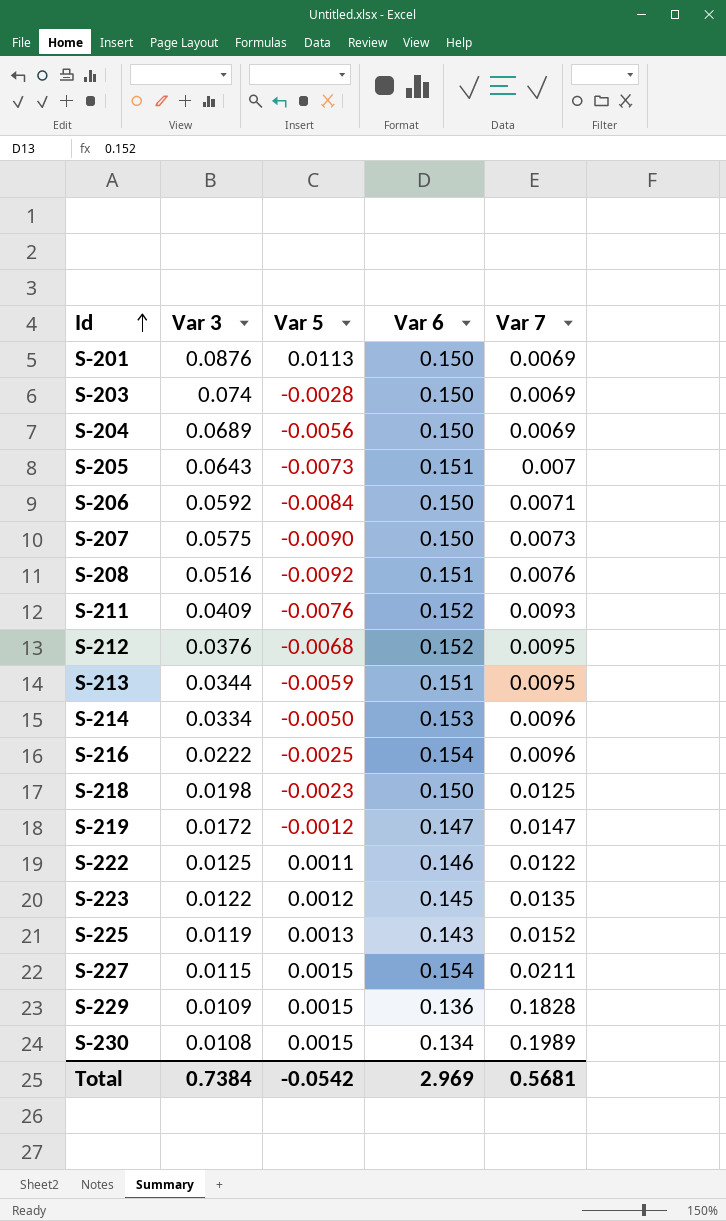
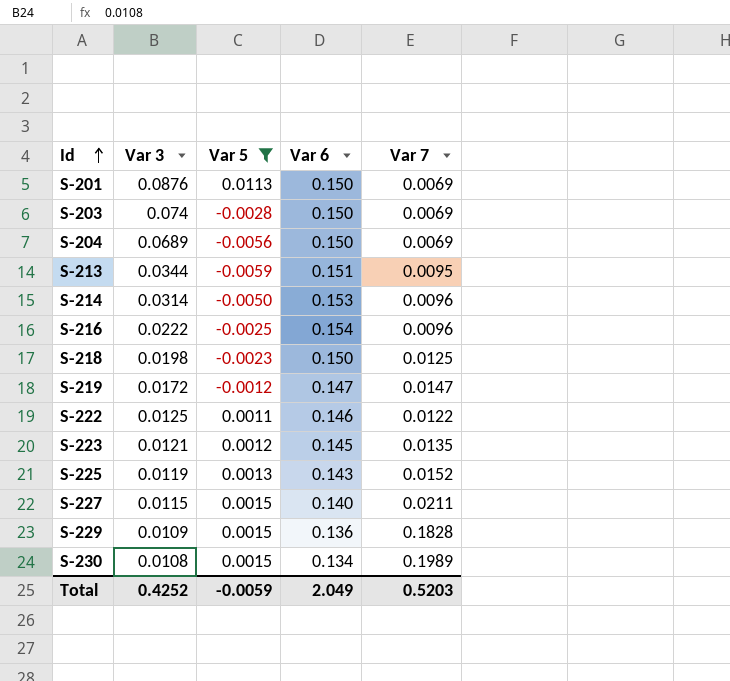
filter: none -> Var 5 >= -0.0059
S-214 | Var 3: 0.0334 -> 0.0314
S-223 | Var 3: 0.0122 -> 0.0121
S-227 | Var 6: 0.154 -> 0.140
Total | Var 3: 0.7384 -> 0.4252
Total | Var 5: -0.0542 -> -0.0059
Total | Var 6: 2.969 -> 2.049
Total | Var 7: 0.5681 -> 0.5203

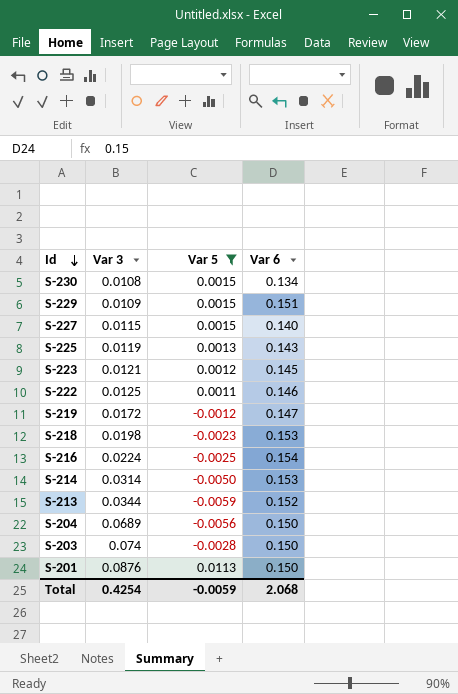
row order: Id ascending -> Id descending
column Var 7 | position: 5 -> none
S-229 | Var 6: 0.136 -> 0.151
S-218 | Var 6: 0.150 -> 0.153
S-216 | Var 3: 0.0222 -> 0.0224
S-213 | Var 6: 0.151 -> 0.152
Total | Var 3: 0.4252 -> 0.4254
Total | Var 6: 2.049 -> 2.068

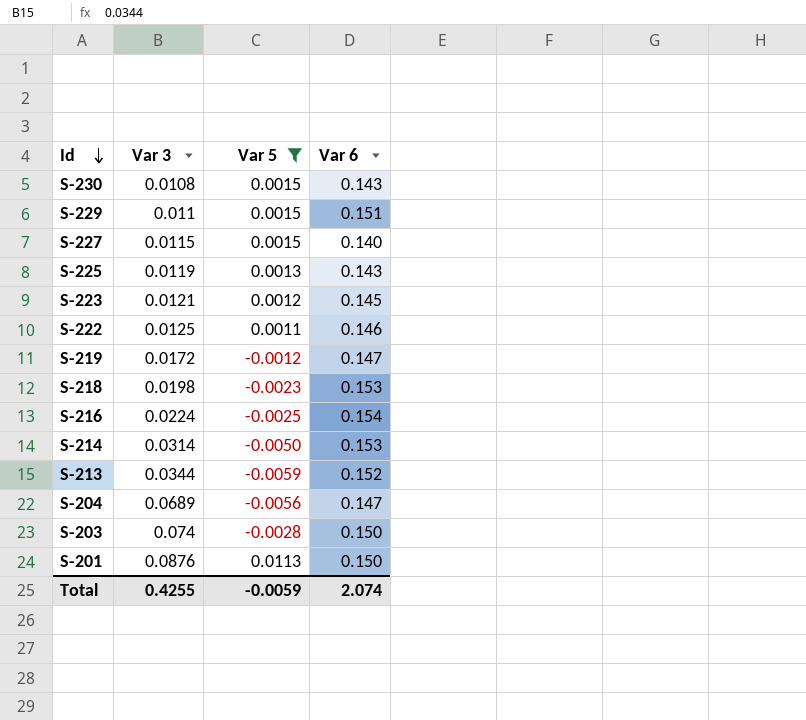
S-230 | Var 6: 0.134 -> 0.143
S-229 | Var 3: 0.0109 -> 0.011
S-204 | Var 6: 0.150 -> 0.147
Total | Var 3: 0.4254 -> 0.4255
Total | Var 6: 2.068 -> 2.074

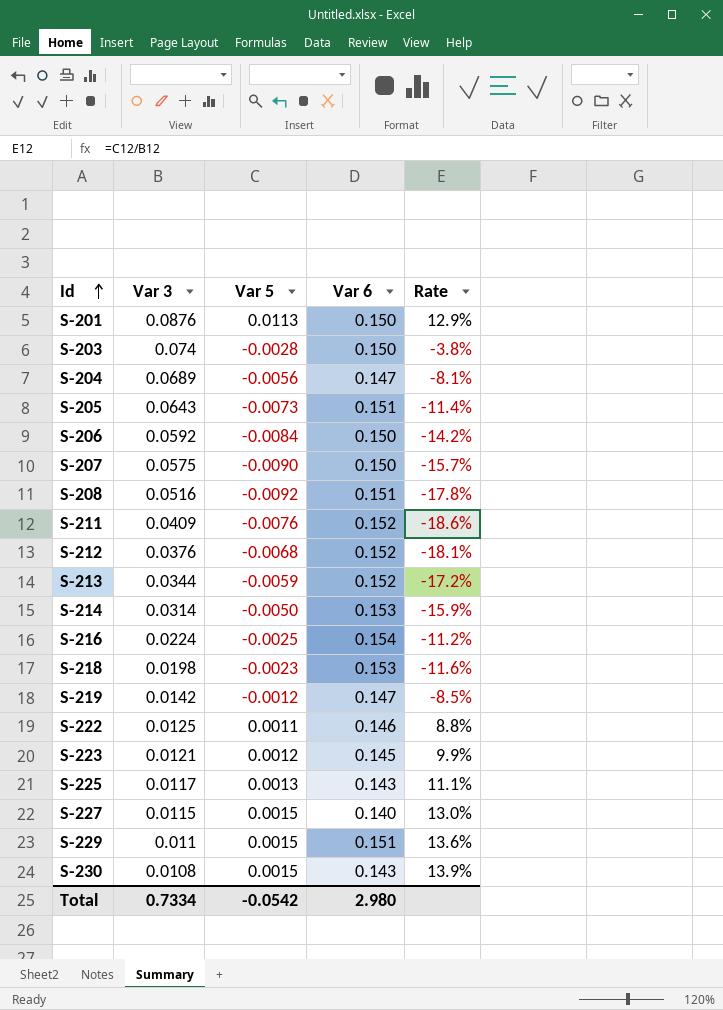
filter: Var 5 >= -0.0059 -> none
row order: Id descending -> Id ascending
column Rate | formula: none -> [Var 5] / [Var 3]
S-219 | Var 3: 0.0172 -> 0.0142
S-225 | Var 3: 0.0119 -> 0.0117
Total | Var 3: 0.4255 -> 0.7334
Total | Var 5: -0.0059 -> -0.0542
Total | Var 6: 2.074 -> 2.980

